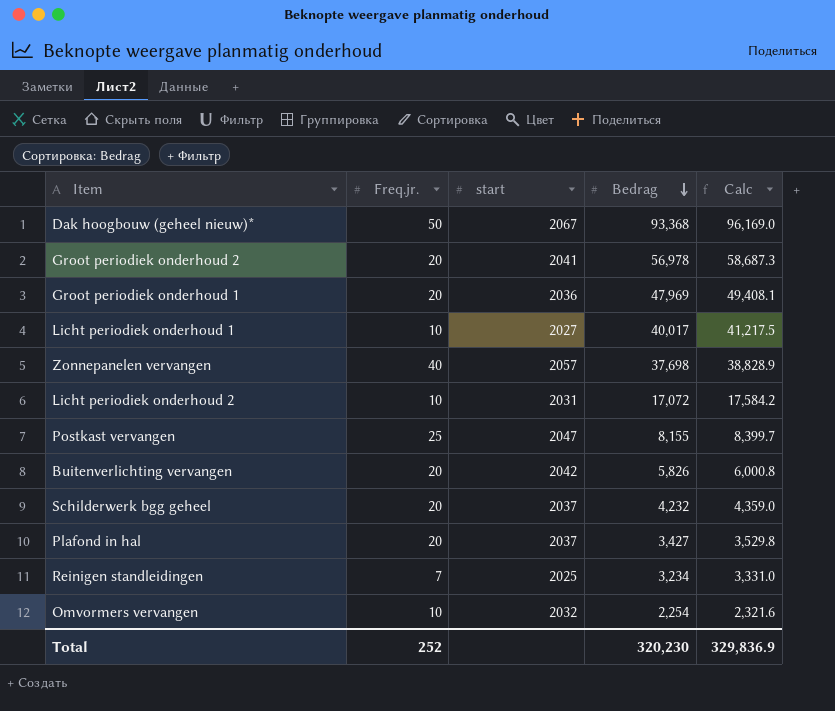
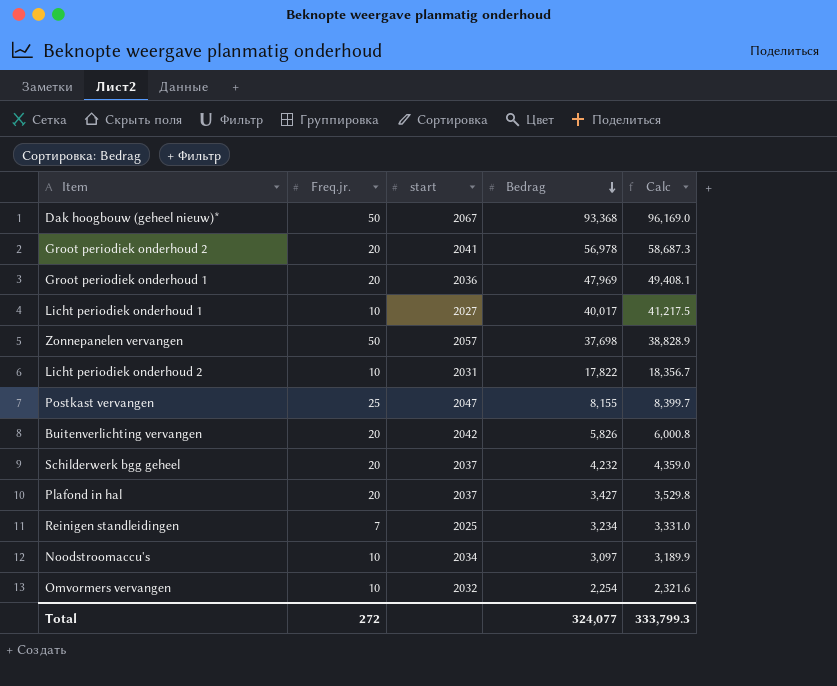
Zonnepanelen vervangen | Freq.jr.: 40 -> 50
Licht periodiek onderhoud 2 | Bedrag: 17,072 -> 17,822
Licht periodiek onderhoud 2 | Calc: 17,584.2 -> 18,356.7
row Noodstroomaccu's: none -> 10 | 2034 | 3,097 | 3,189.9
Total | Freq.jr.: 252 -> 272
Total | Bedrag: 320,230 -> 324,077
Total | Calc: 329,836.9 -> 333,799.3

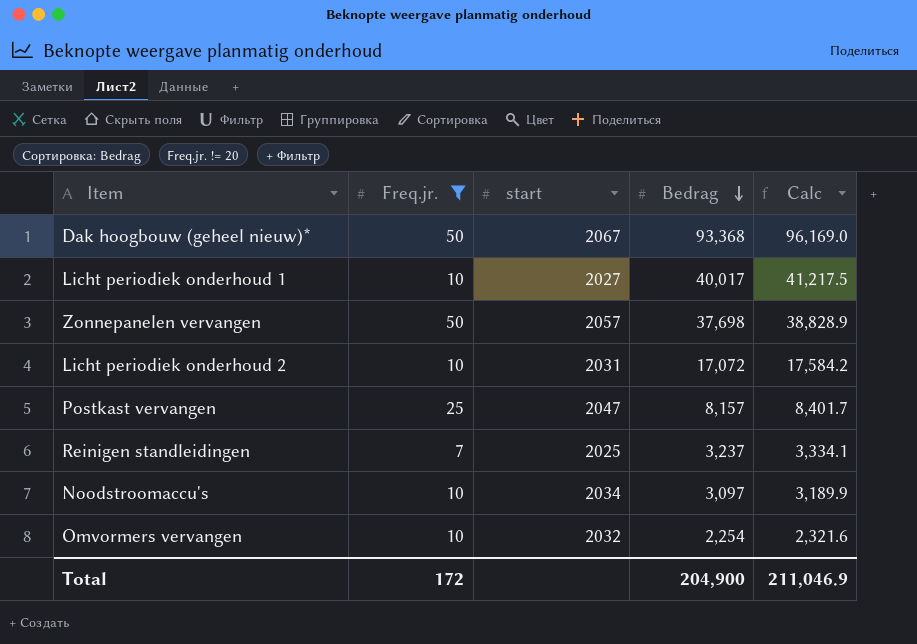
filter: none -> Freq.jr. != 20
Licht periodiek onderhoud 2 | Bedrag: 17,822 -> 17,072
Licht periodiek onderhoud 2 | Calc: 18,356.7 -> 17,584.2
Postkast vervangen | Bedrag: 8,155 -> 8,157
Postkast vervangen | Calc: 8,399.7 -> 8,401.7
Reinigen standleidingen | Bedrag: 3,234 -> 3,237
Reinigen standleidingen | Calc: 3,331.0 -> 3,334.1
Total | Freq.jr.: 272 -> 172
Total | Bedrag: 324,077 -> 204,900
Total | Calc: 333,799.3 -> 211,046.9

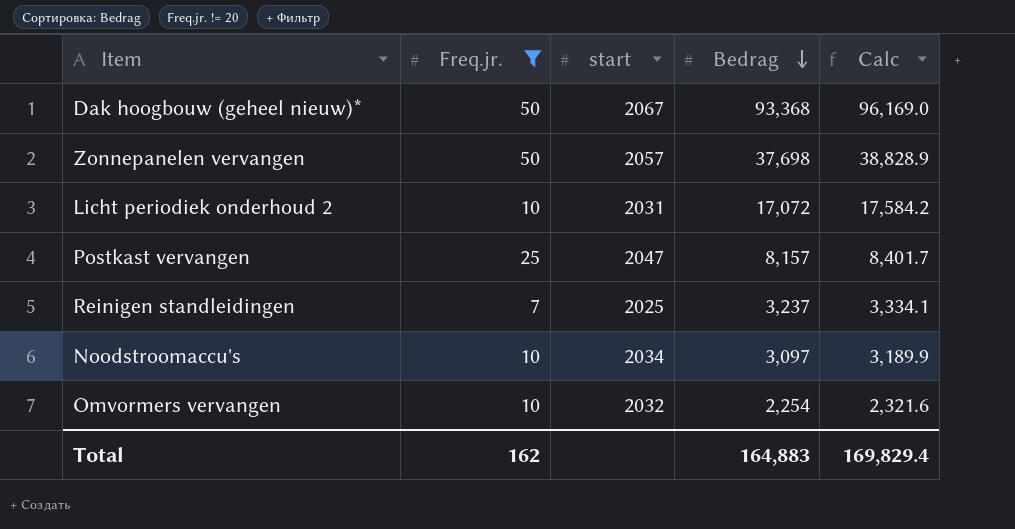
row Licht periodiek onderhoud 1: 10 | 2027 | 40,017 | 41,217.5 -> none
Total | Freq.jr.: 172 -> 162
Total | Bedrag: 204,900 -> 164,883
Total | Calc: 211,046.9 -> 169,829.4

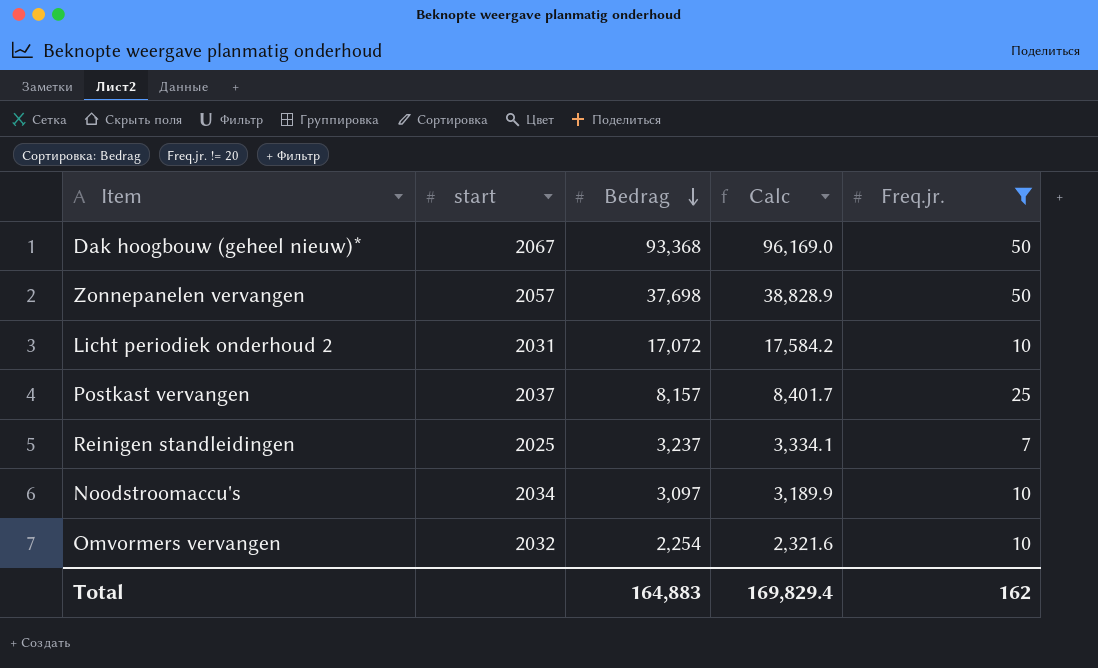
column Freq.jr. | position: 2 -> 5
Postkast vervangen | start: 2047 -> 2037

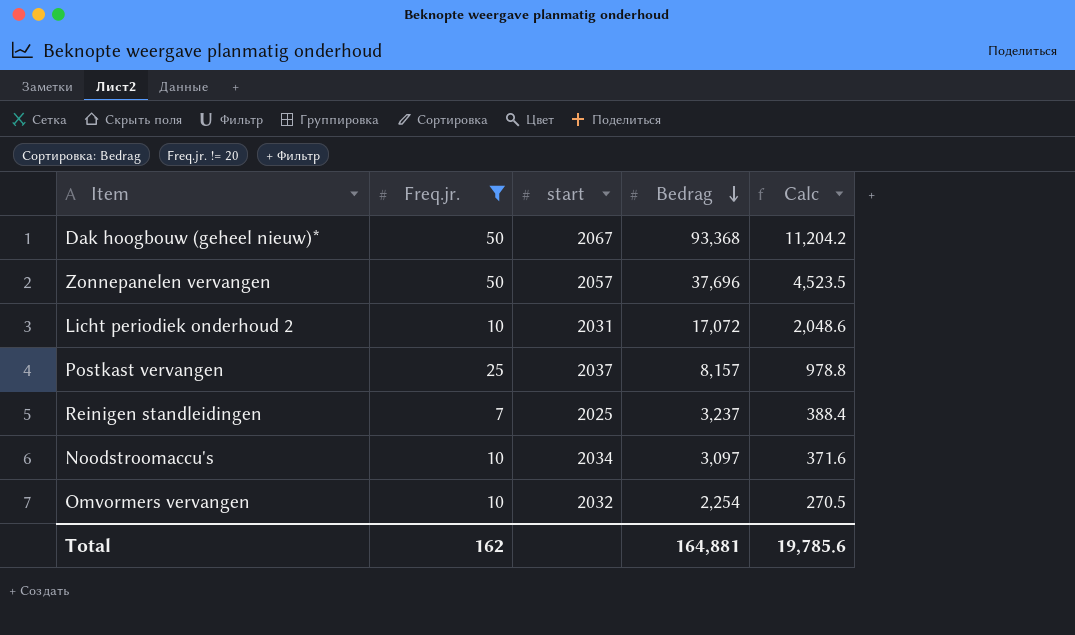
column Freq.jr. | position: 5 -> 2
column Calc | formula: [Bedrag] * 1.03 -> [Bedrag] * 0.12
Zonnepanelen vervangen | Bedrag: 37,698 -> 37,696
Total | Bedrag: 164,883 -> 164,881
Total | Calc: 169,829.4 -> 19,785.6

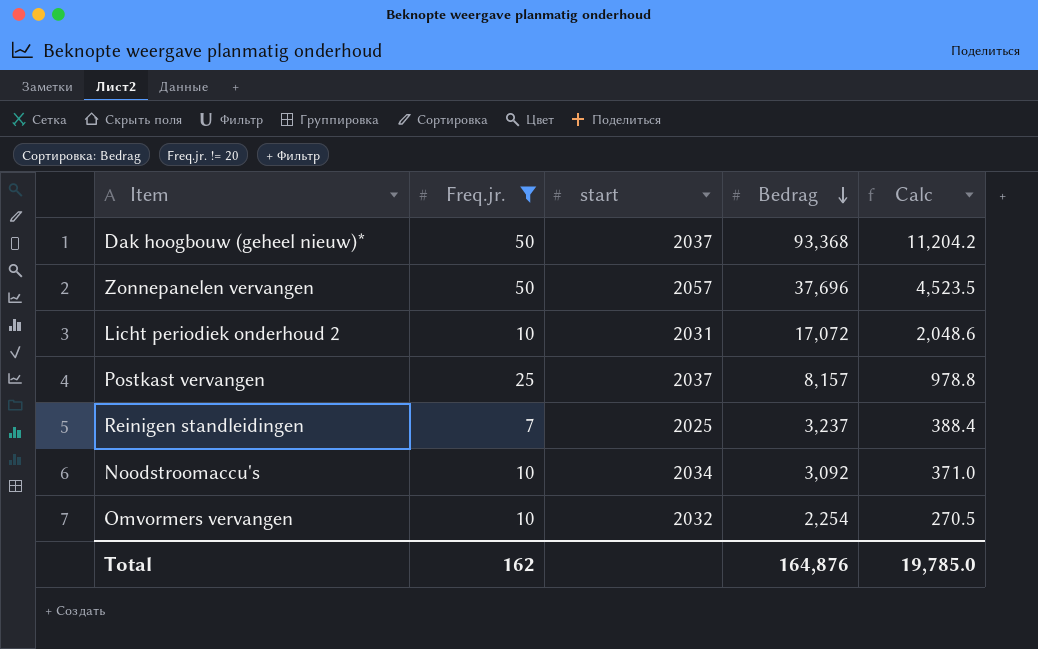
Dak hoogbouw (geheel nieuw)* | start: 2067 -> 2037
Noodstroomaccu's | Bedrag: 3,097 -> 3,092
Noodstroomaccu's | Calc: 371.6 -> 371.0
Total | Bedrag: 164,881 -> 164,876
Total | Calc: 19,785.6 -> 19,785.0

